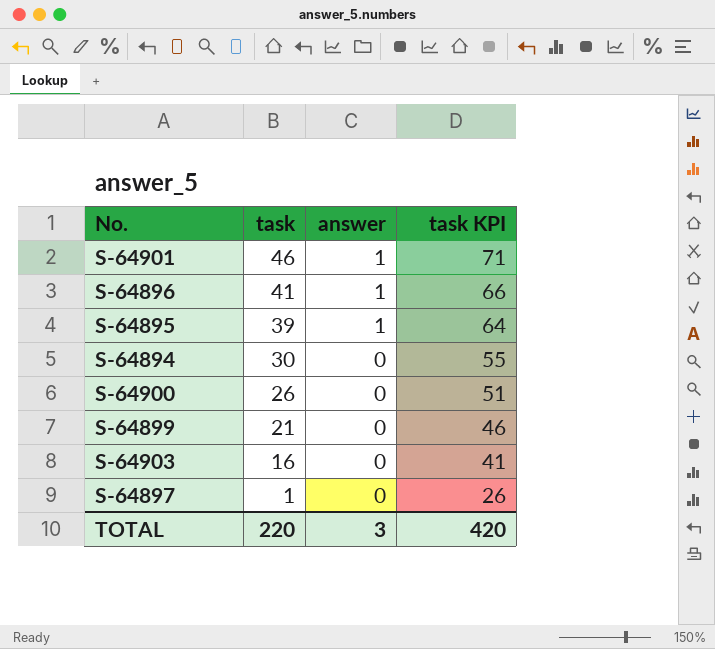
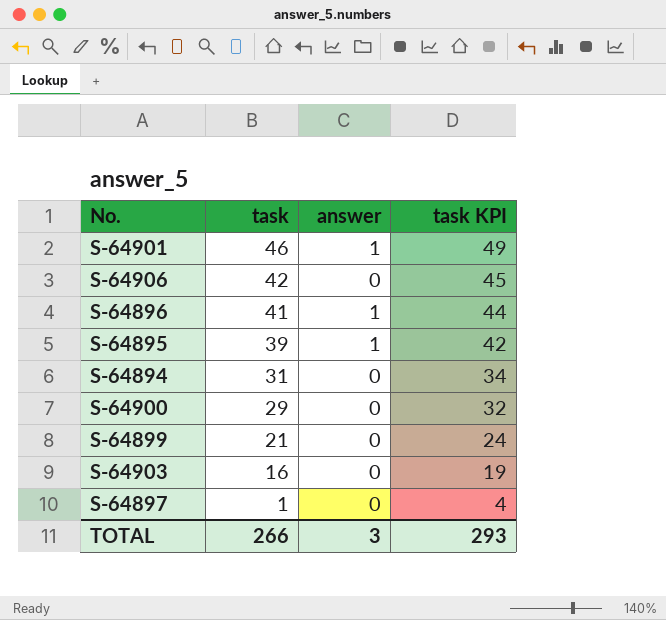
column task KPI | formula: [task] + 25 -> [task] + 3
row S-64906: none -> 42 | 0 | 45
S-64894 | task: 30 -> 31
S-64900 | task: 26 -> 29
TOTAL | task: 220 -> 266
TOTAL | task KPI: 420 -> 293

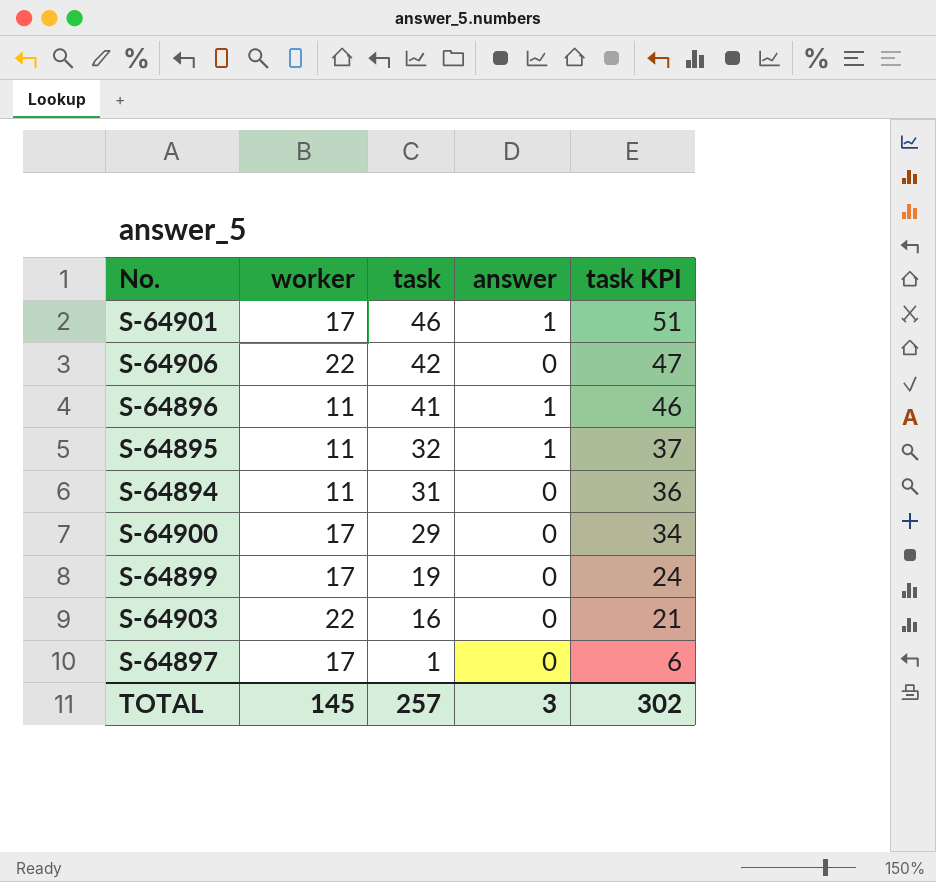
column worker | position: none -> 2
column task KPI | formula: [task] + 3 -> [task] + 5
S-64895 | task: 39 -> 32
S-64899 | task: 21 -> 19
TOTAL | task: 266 -> 257
TOTAL | task KPI: 293 -> 302

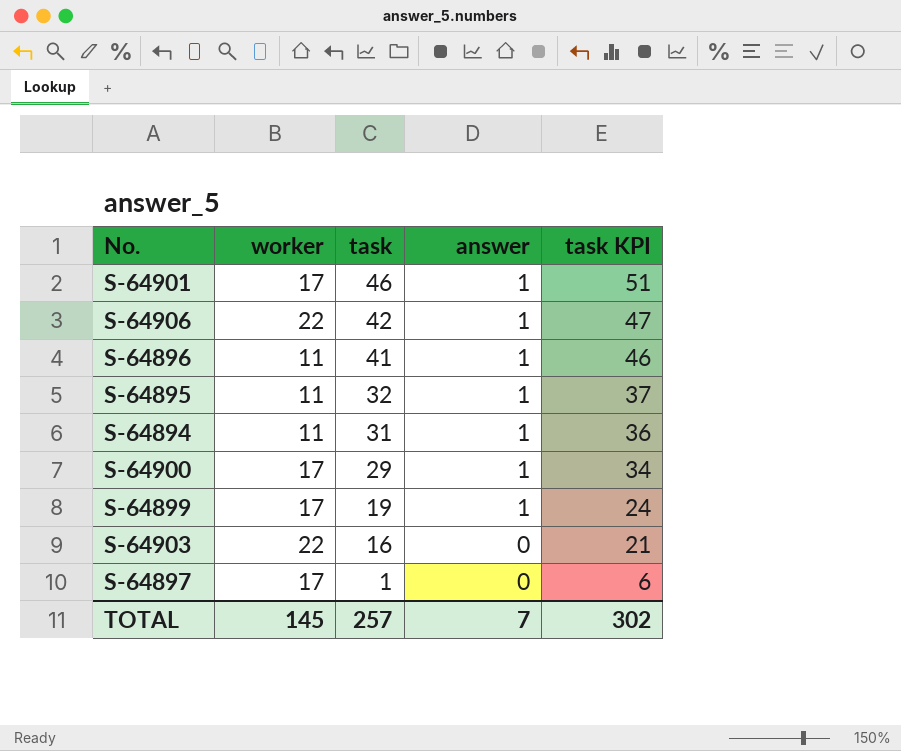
S-64906 | answer: 0 -> 1
S-64894 | answer: 0 -> 1
S-64900 | answer: 0 -> 1
S-64899 | answer: 0 -> 1
TOTAL | answer: 3 -> 7

